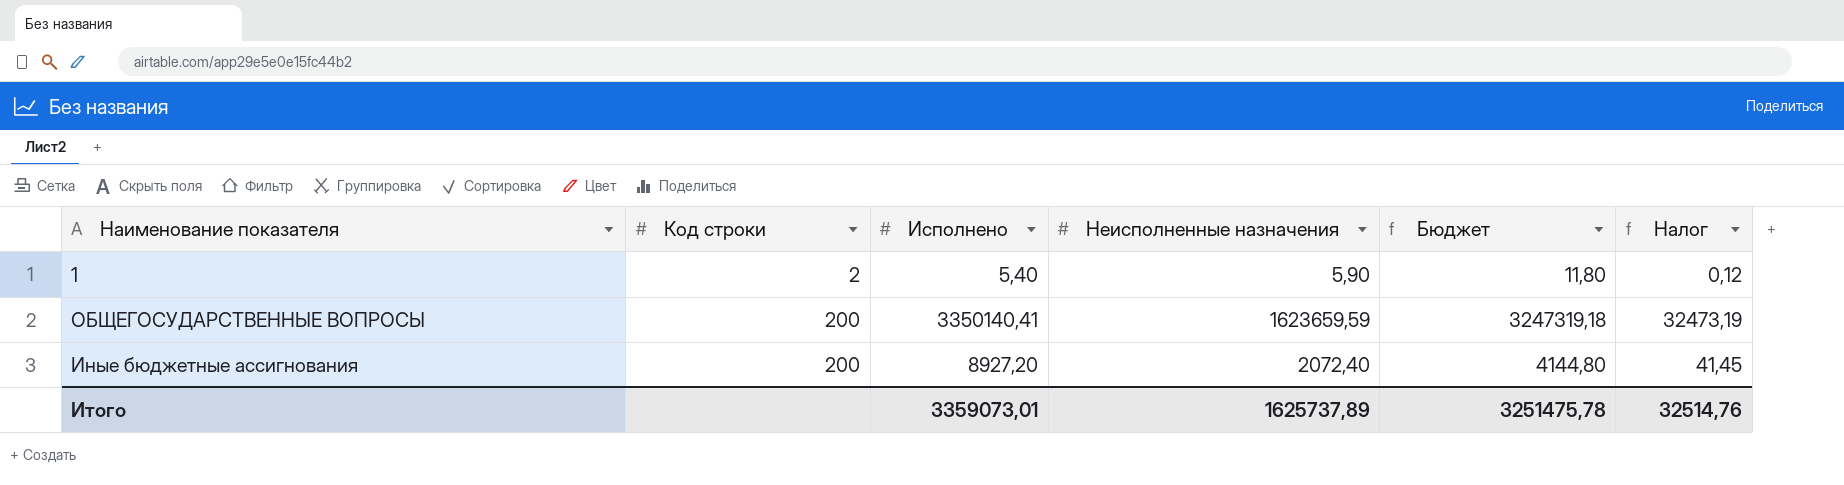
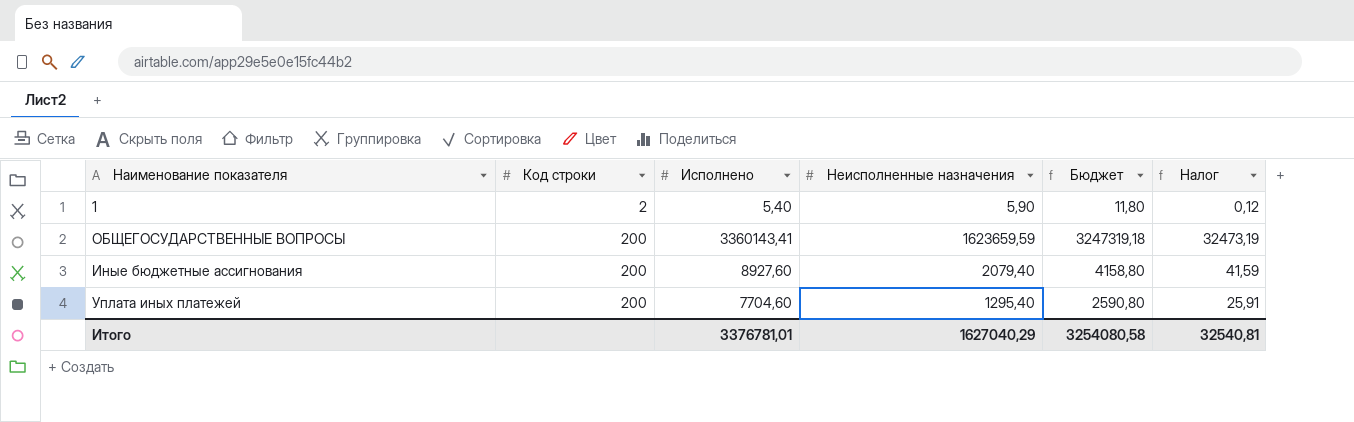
ОБЩЕГОСУДАРСТВЕННЫЕ ВОПРОСЫ | Исполнено: 3350140,41 -> 3360143,41
Иные бюджетные ассигнования | Исполнено: 8927,20 -> 8927,60
Иные бюджетные ассигнования | Неисполненные назначения: 2072,40 -> 2079,40
Иные бюджетные ассигнования | Бюджет: 4144,80 -> 4158,80
Иные бюджетные ассигнования | Налог: 41,45 -> 41,59
row Уплата иных платежей: none -> 200 | 7704,60 | 1295,40 | 2590,80 | 25,91
Итого | Исполнено: 3359073,01 -> 3376781,01
Итого | Неисполненные назначения: 1625737,89 -> 1627040,29
Итого | Бюджет: 3251475,78 -> 3254080,58
Итого | Налог: 32514,76 -> 32540,81

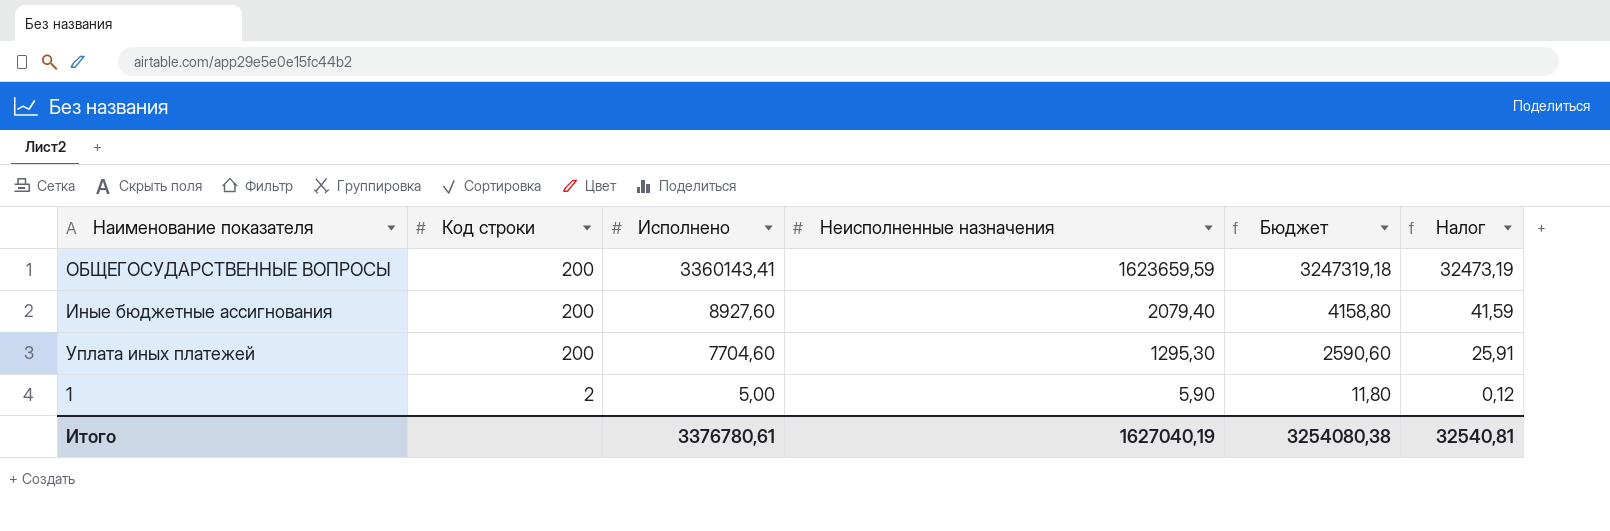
row order: Код строки ascending -> Код строки descending
Уплата иных платежей | Неисполненные назначения: 1295,40 -> 1295,30
Уплата иных платежей | Бюджет: 2590,80 -> 2590,60
1 | Исполнено: 5,40 -> 5,00
Итого | Исполнено: 3376781,01 -> 3376780,61
Итого | Неисполненные назначения: 1627040,29 -> 1627040,19
Итого | Бюджет: 3254080,58 -> 3254080,38

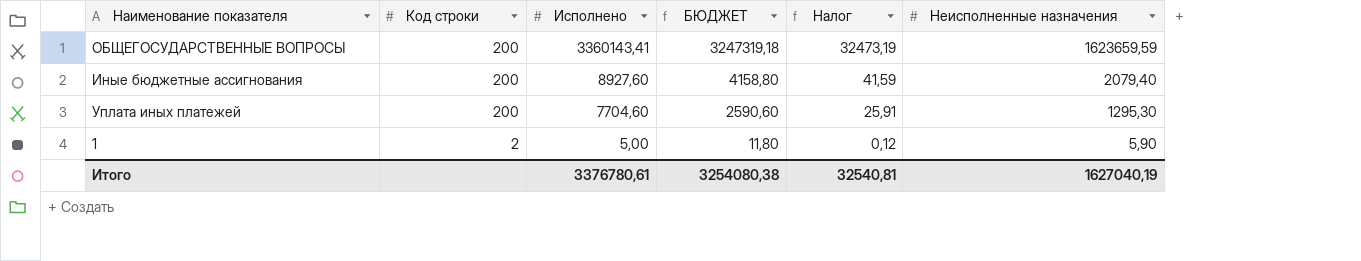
column name: Бюджет -> БЮДЖЕТ
column Неисполненные назначения | position: 4 -> 6

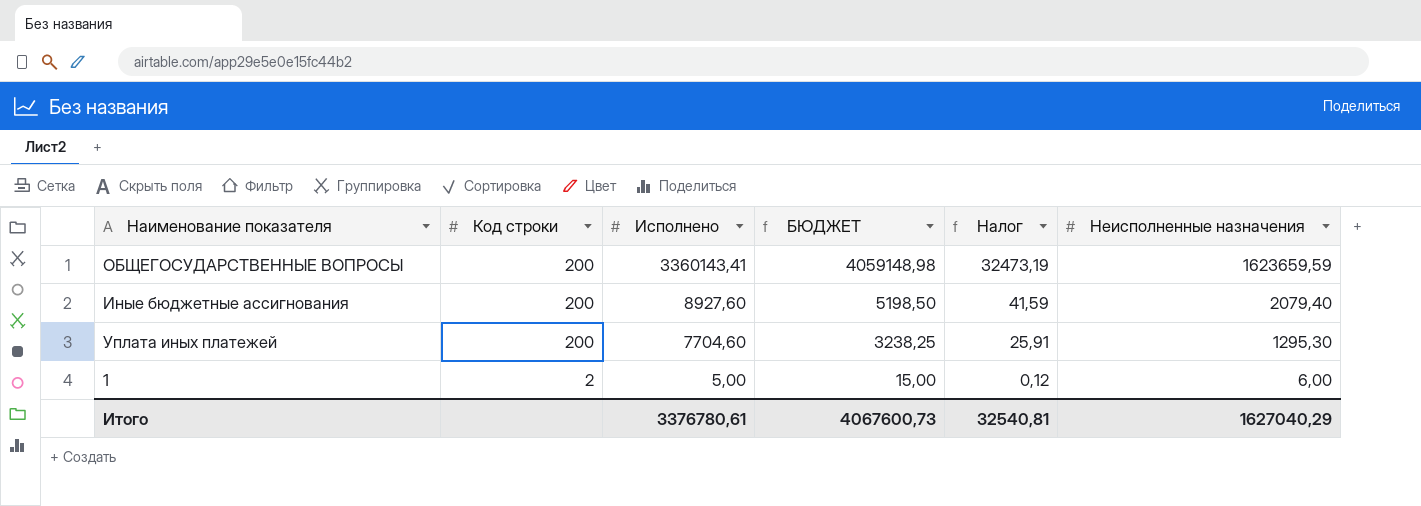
column БЮДЖЕТ | formula: [Неисполненные назначения] * 2 -> [Неисполненные назначения] * 2,5
1 | Неисполненные назначения: 5,90 -> 6,00
Итого | БЮДЖЕТ: 3254080,38 -> 4067600,73
Итого | Неисполненные назначения: 1627040,19 -> 1627040,29

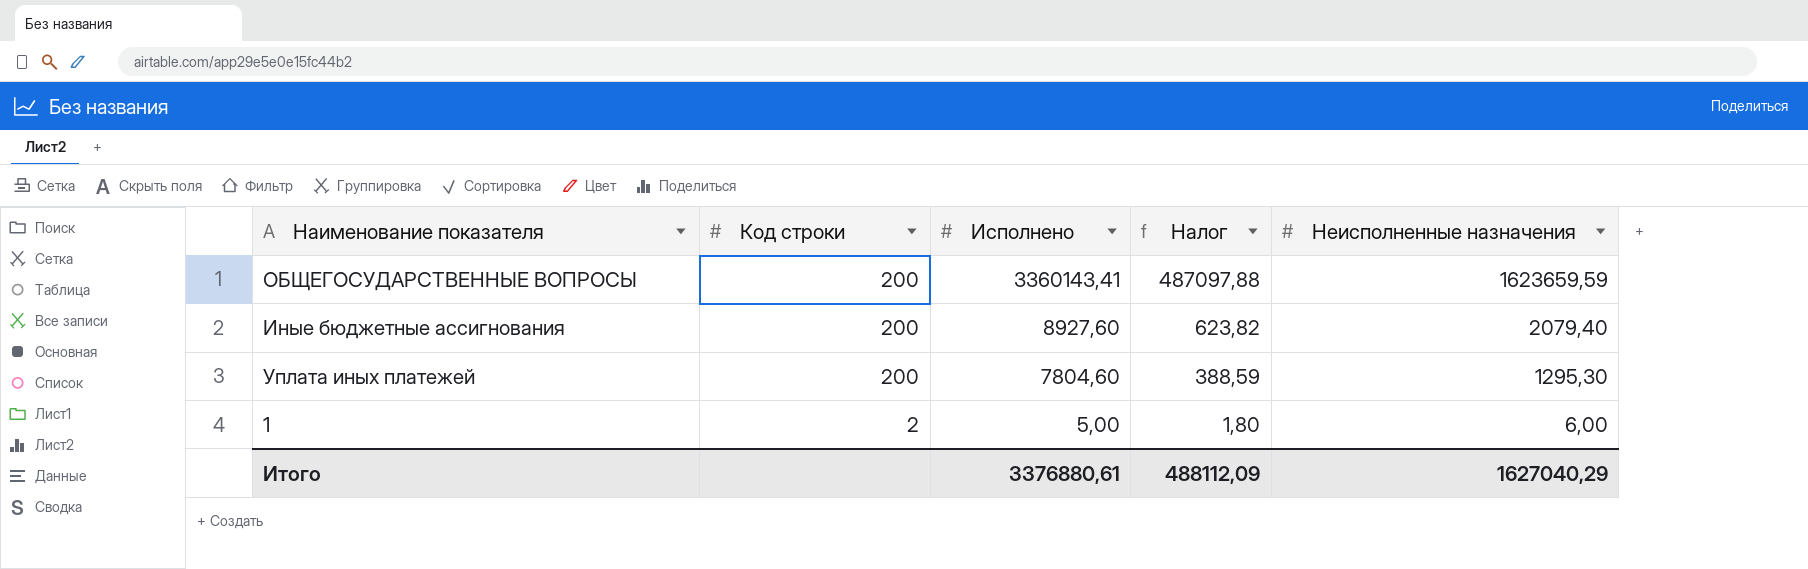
column БЮДЖЕТ | formula: [Неисполненные назначения] * 2,5 -> none
column Налог | formula: [Неисполненные назначения] * 0,02 -> [Неисполненные назначения] * 0,3
Уплата иных платежей | Исполнено: 7704,60 -> 7804,60
Итого | Исполнено: 3376780,61 -> 3376880,61
Итого | Налог: 32540,81 -> 488112,09

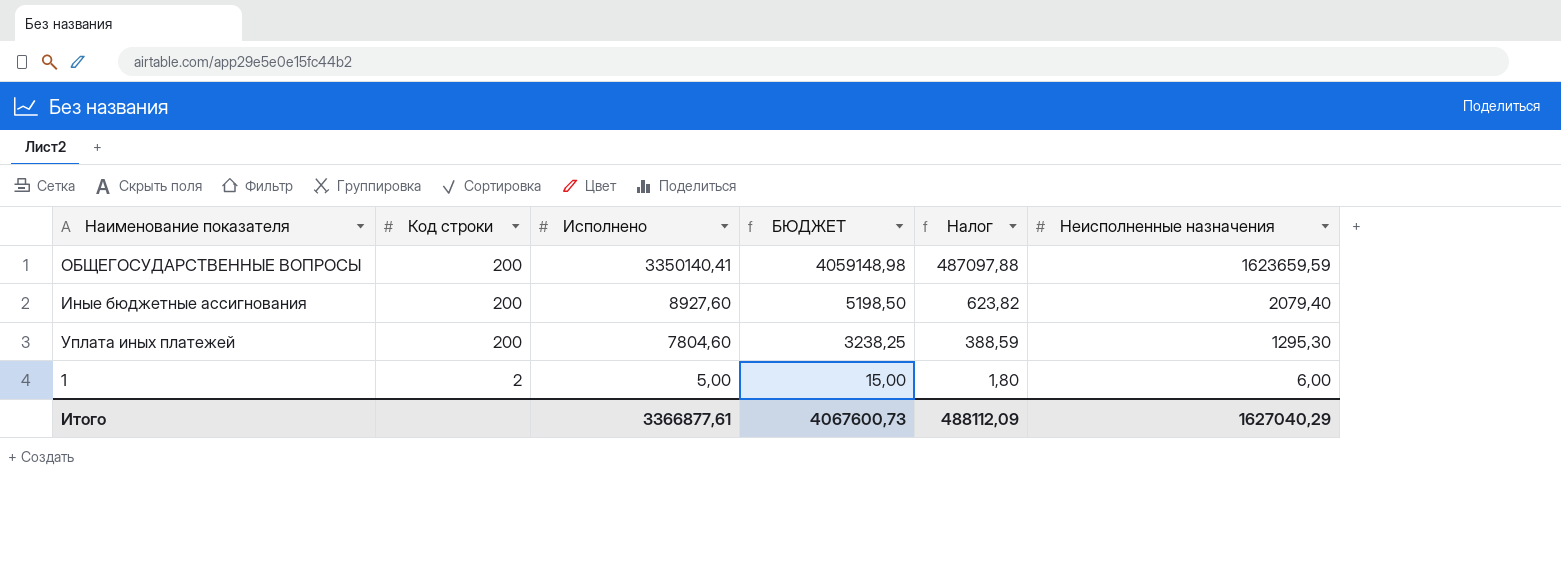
column БЮДЖЕТ | formula: none -> [Неисполненные назначения] * 2,5
ОБЩЕГОСУДАРСТВЕННЫЕ ВОПРОСЫ | Исполнено: 3360143,41 -> 3350140,41
Итого | Исполнено: 3376880,61 -> 3366877,61

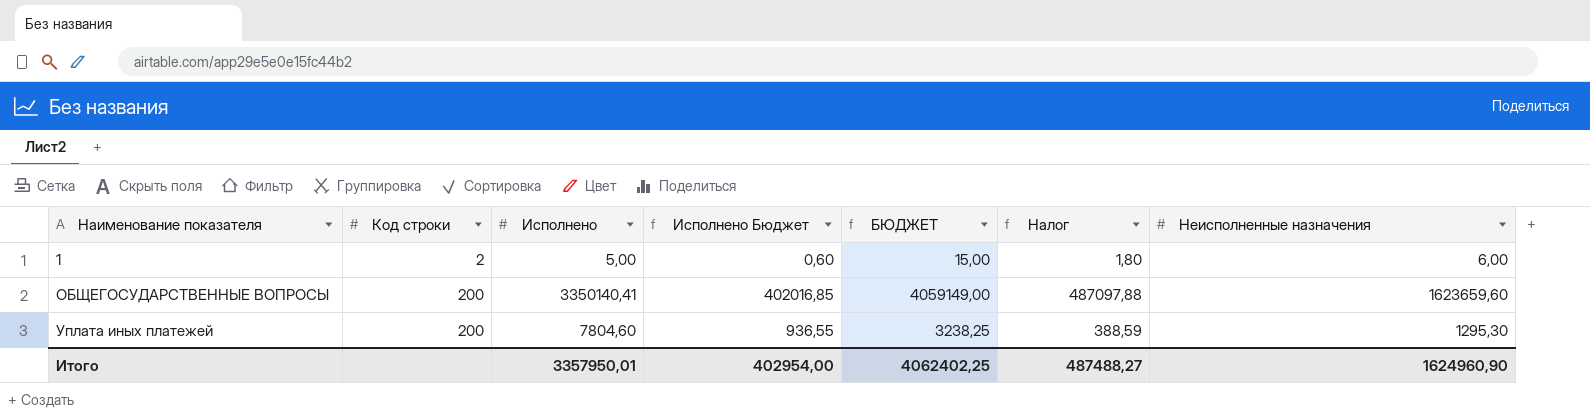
row order: Код строки descending -> Наименование показателя ascending
column Исполнено Бюджет | formula: none -> [Исполнено] * 0,12
row Иные бюджетные ассигнования: 200 | 8927,60 | 5198,50 | 623,82 | 2079,40 -> none
ОБЩЕГОСУДАРСТВЕННЫЕ ВОПРОСЫ | БЮДЖЕТ: 4059148,98 -> 4059149,00
ОБЩЕГОСУДАРСТВЕННЫЕ ВОПРОСЫ | Неисполненные назначения: 1623659,59 -> 1623659,60
Итого | Исполнено: 3366877,61 -> 3357950,01
Итого | БЮДЖЕТ: 4067600,73 -> 4062402,25
Итого | Налог: 488112,09 -> 487488,27
Итого | Неисполненные назначения: 1627040,29 -> 1624960,90

